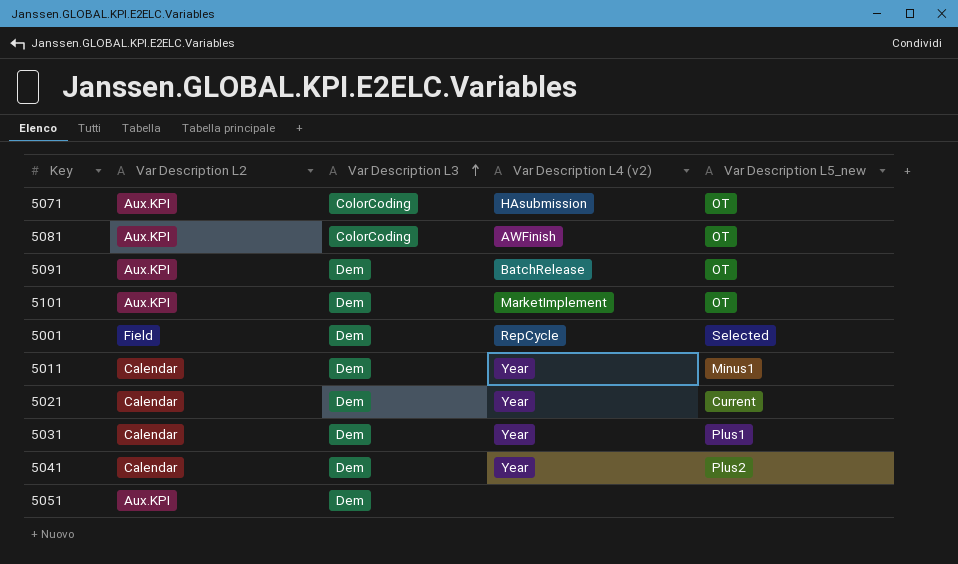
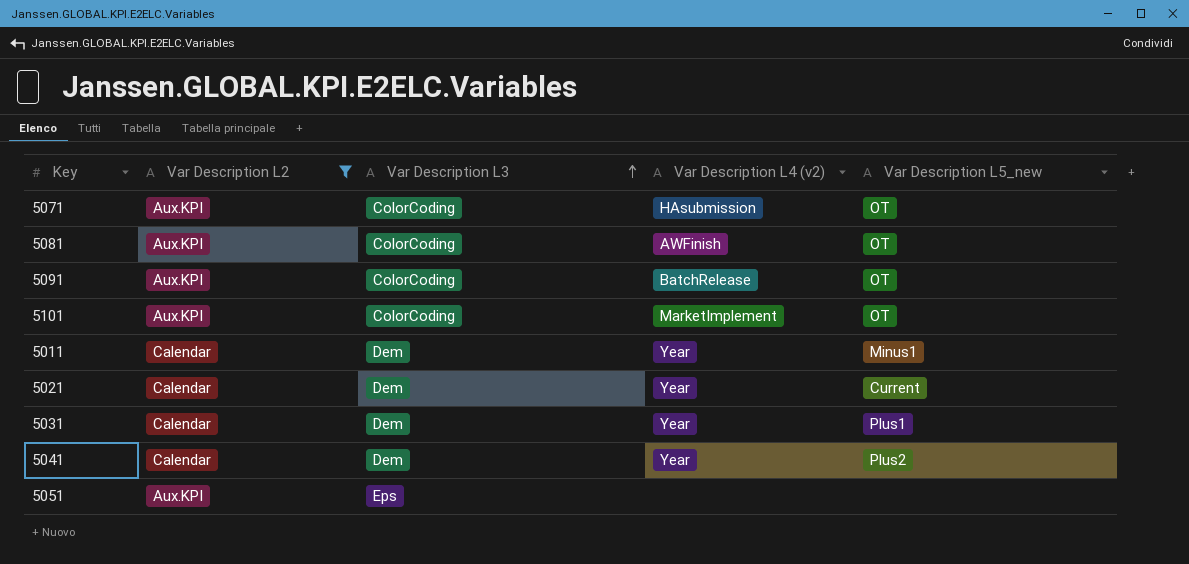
filter: none -> Var Description L2 != Field
5091 | Var Description L3: Dem -> ColorCoding
5101 | Var Description L3: Dem -> ColorCoding
5051 | Var Description L3: Dem -> Eps

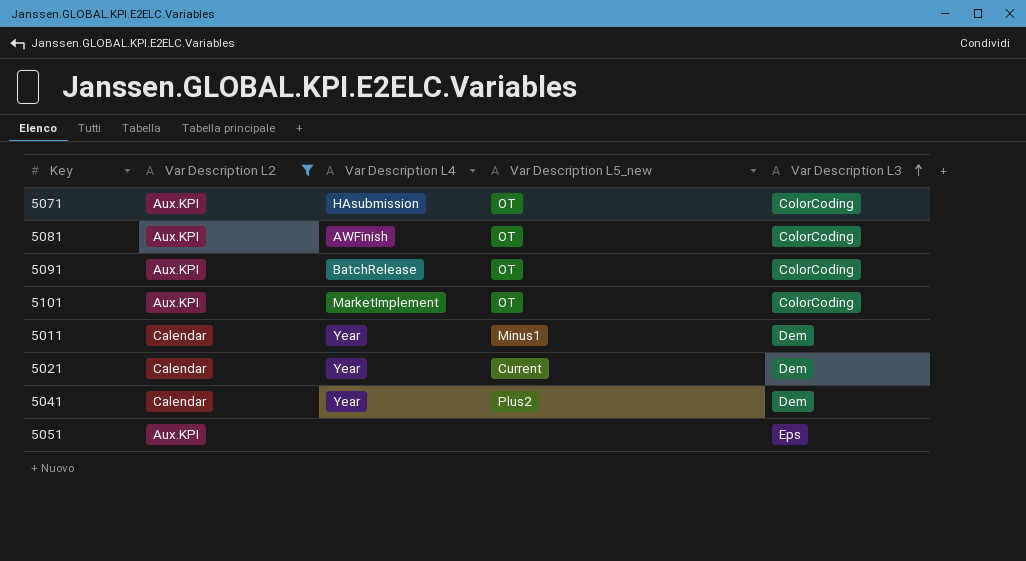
column name: Var Description L4 (v2) -> Var Description L4
column Var Description L3 | position: 3 -> 5
row 5031: Calendar | Dem | Year | Plus1 -> none

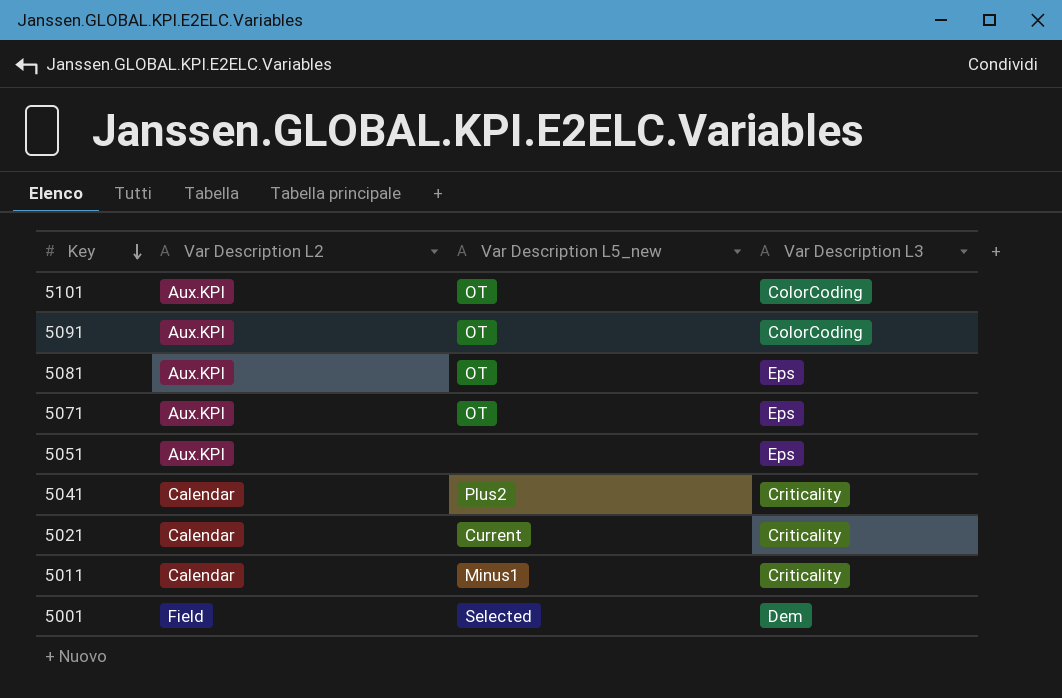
filter: Var Description L2 != Field -> none
row order: Var Description L3 ascending -> Key descending
column Var Description L4 | position: 3 -> none
5081 | Var Description L3: ColorCoding -> Eps
5071 | Var Description L3: ColorCoding -> Eps
5041 | Var Description L3: Dem -> Criticality
5021 | Var Description L3: Dem -> Criticality
5011 | Var Description L3: Dem -> Criticality

